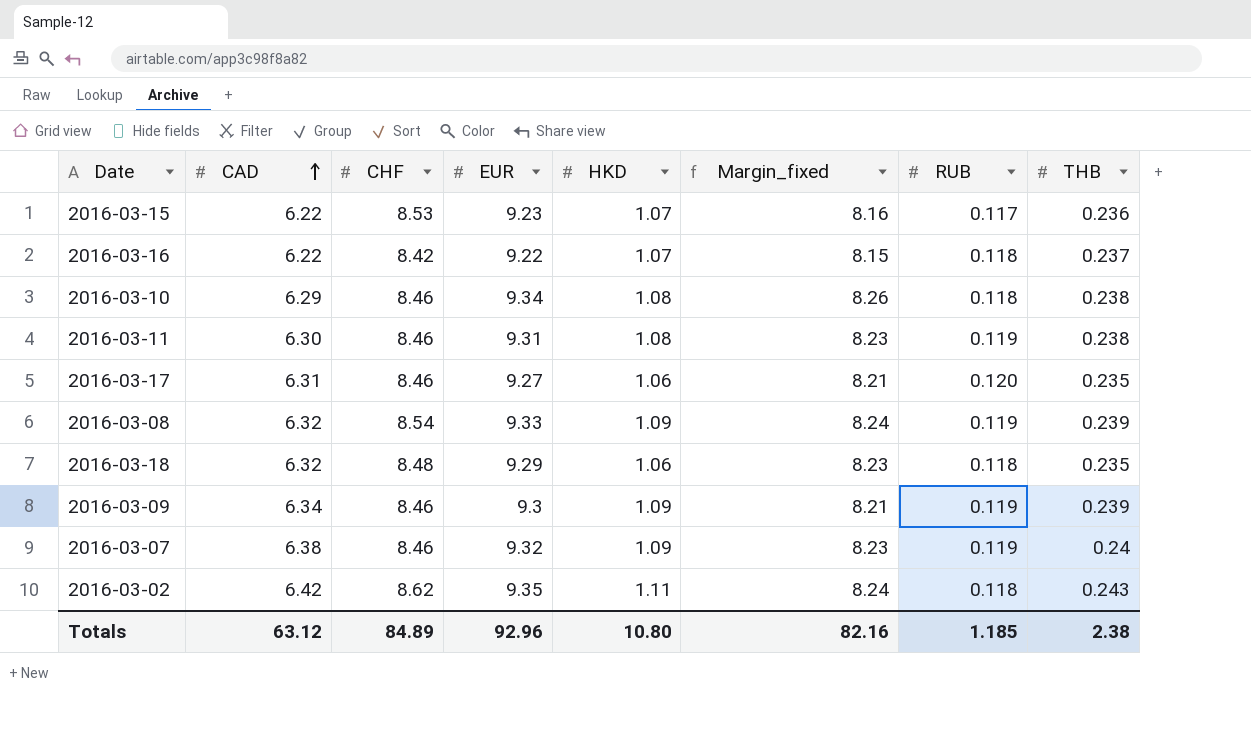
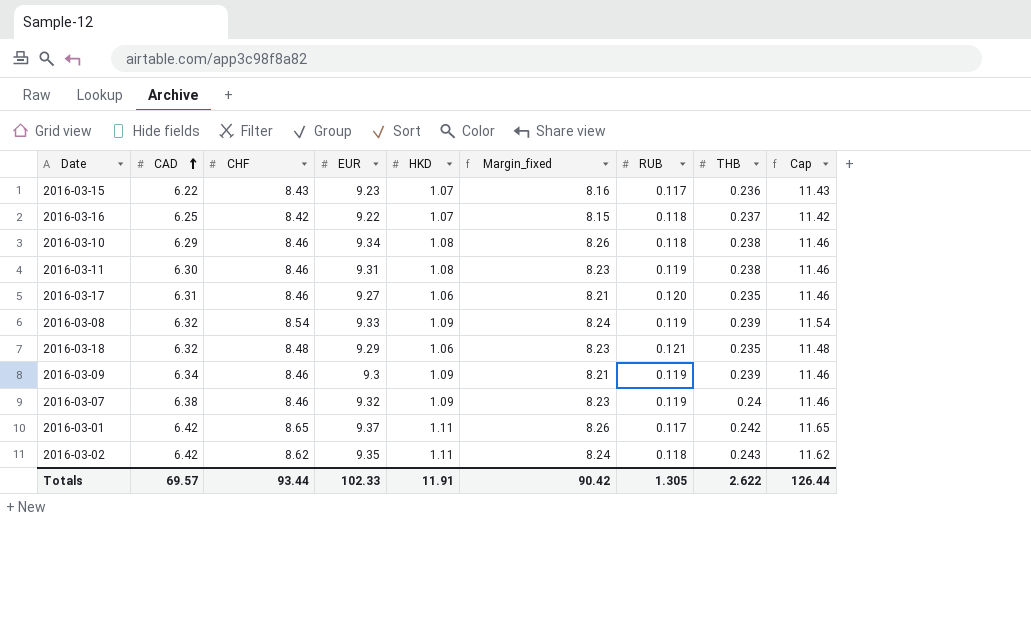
column Cap | formula: none -> [CHF] + 3
2016-03-15 | CHF: 8.53 -> 8.43
2016-03-16 | CAD: 6.22 -> 6.25
2016-03-18 | RUB: 0.118 -> 0.121
row 2016-03-01: none -> 6.42 | 8.65 | 9.37 | 1.11 | 8.26 | 0.117 | 0.242 | 11.65
Totals | CAD: 63.12 -> 69.57
Totals | CHF: 84.89 -> 93.44
Totals | EUR: 92.96 -> 102.33
Totals | HKD: 10.80 -> 11.91
Totals | Margin_fixed: 82.16 -> 90.42
Totals | RUB: 1.185 -> 1.305
Totals | THB: 2.38 -> 2.622

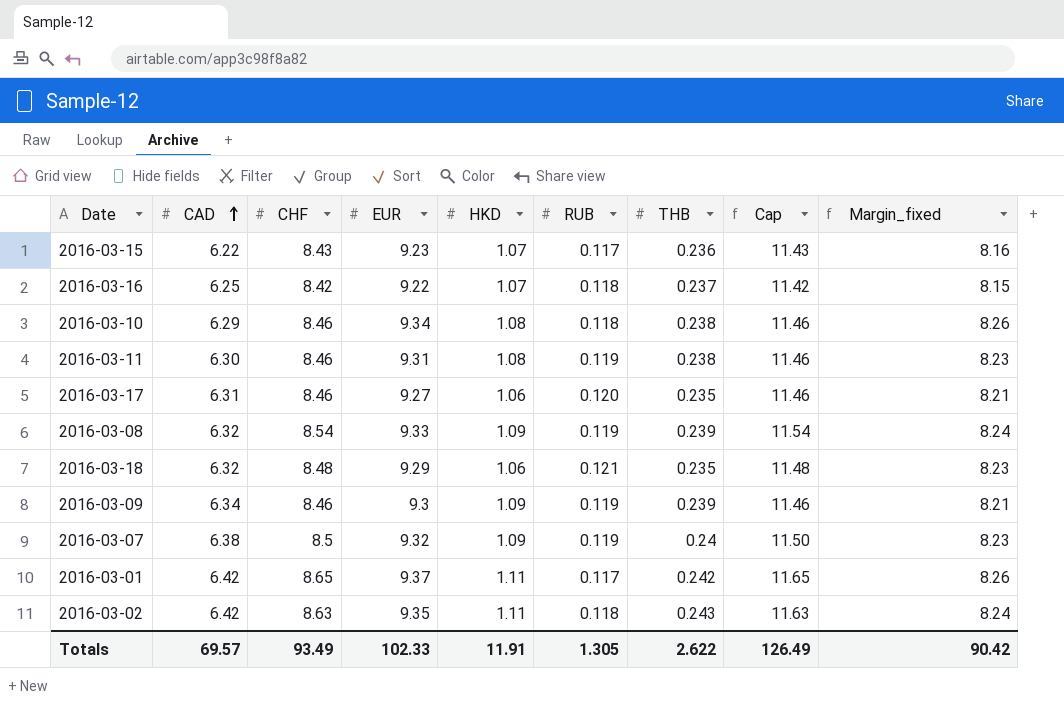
column Margin_fixed | position: 6 -> 9
2016-03-07 | CHF: 8.46 -> 8.5
2016-03-07 | Cap: 11.46 -> 11.50
2016-03-02 | CHF: 8.62 -> 8.63
2016-03-02 | Cap: 11.62 -> 11.63
Totals | CHF: 93.44 -> 93.49
Totals | Cap: 126.44 -> 126.49

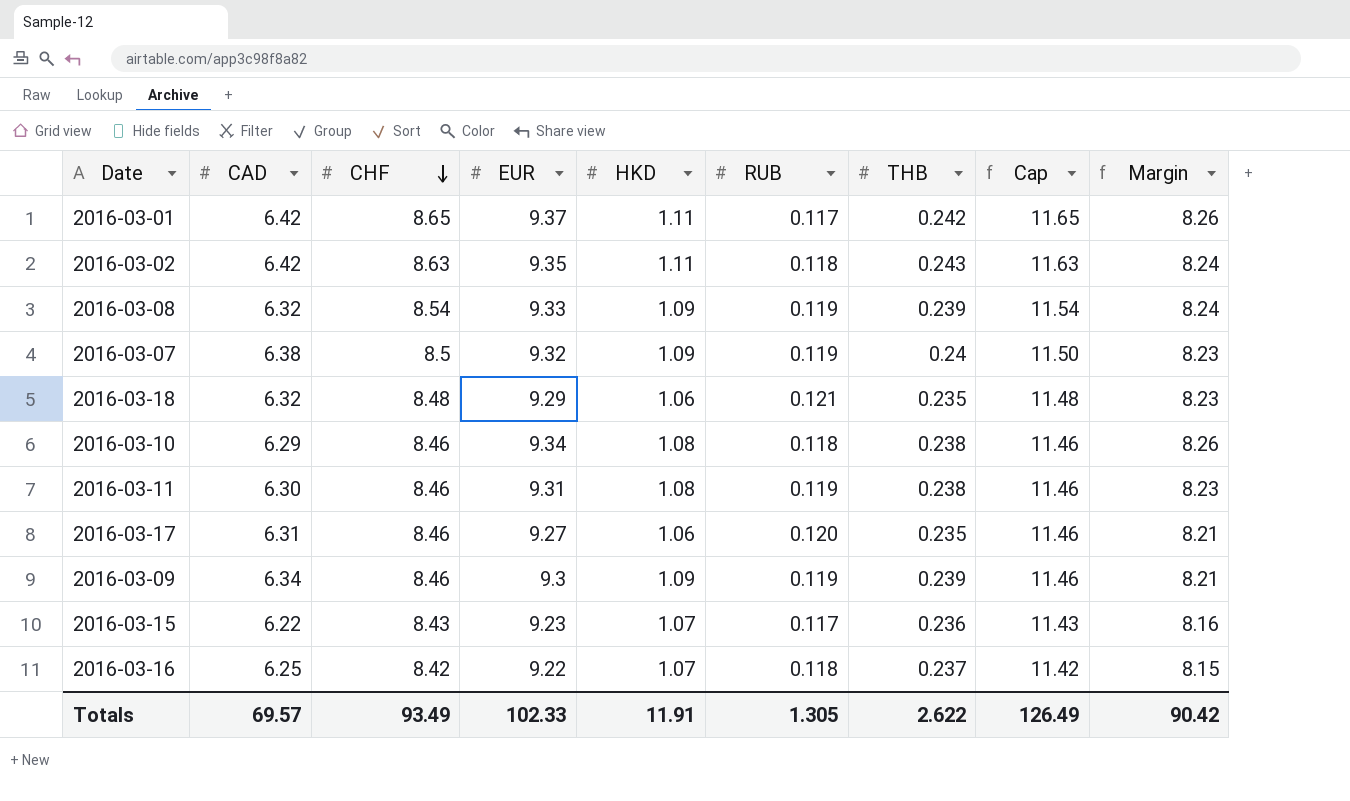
row order: CAD ascending -> CHF descending
column name: Margin_fixed -> Margin

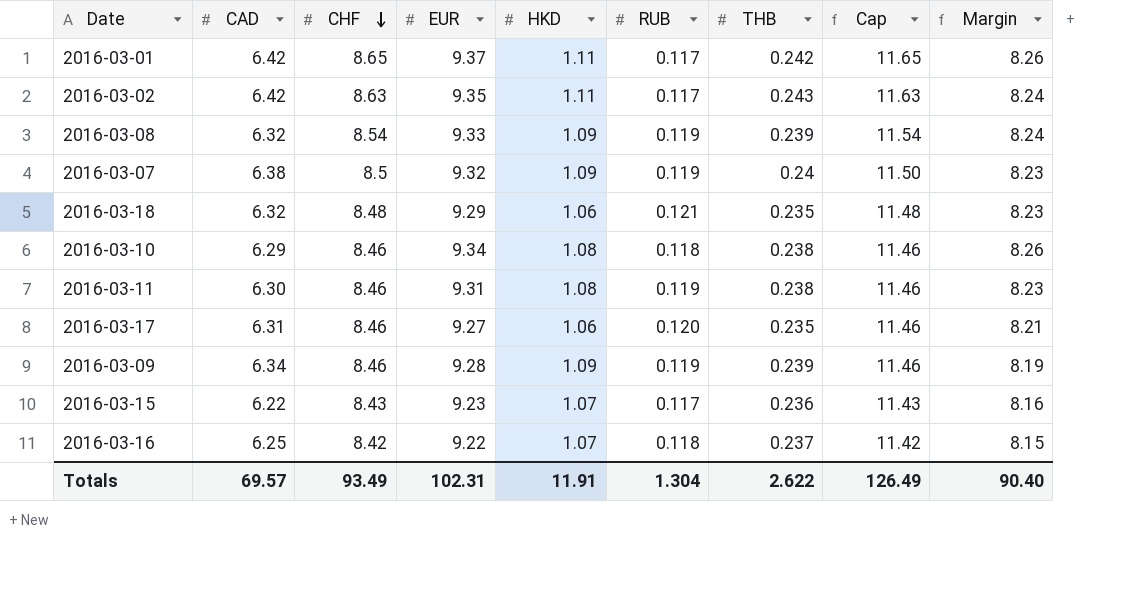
2016-03-02 | RUB: 0.118 -> 0.117
2016-03-09 | EUR: 9.3 -> 9.28
2016-03-09 | Margin: 8.21 -> 8.19
Totals | EUR: 102.33 -> 102.31
Totals | RUB: 1.305 -> 1.304
Totals | Margin: 90.42 -> 90.40

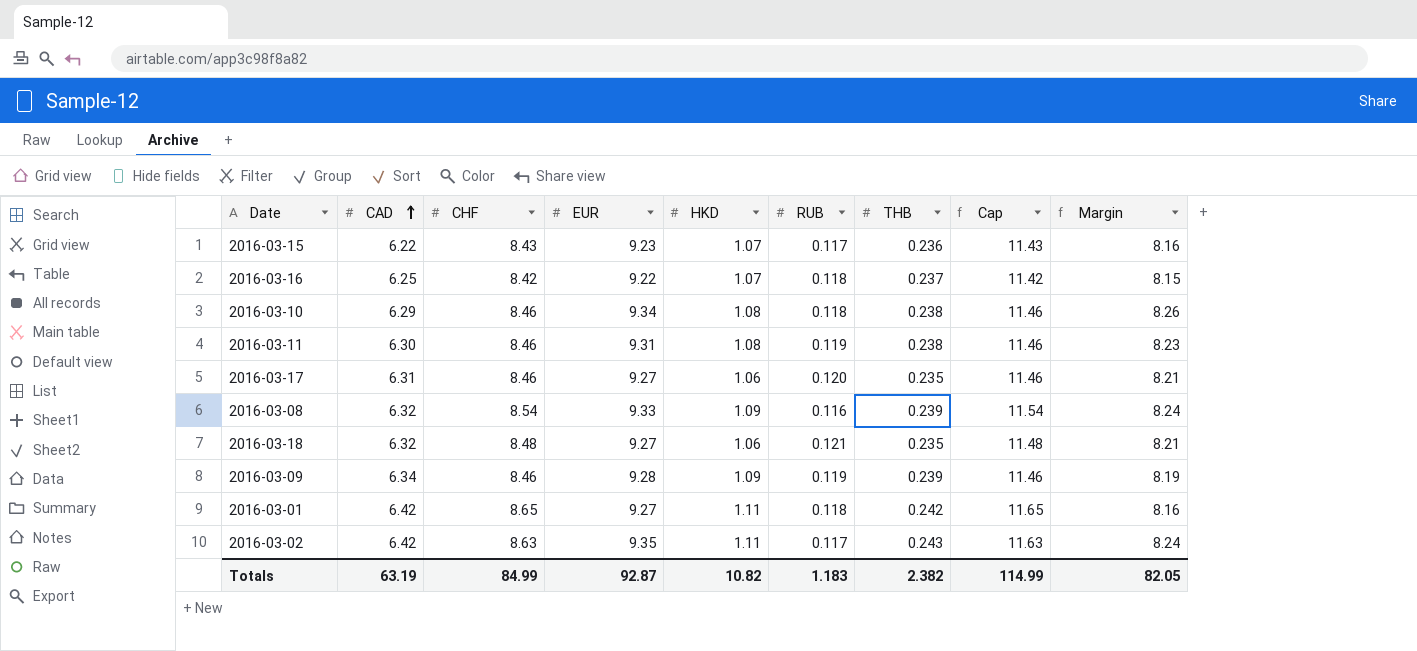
row order: CHF descending -> CAD ascending
row 2016-03-07: 6.38 | 8.5 | 9.32 | 1.09 | 0.119 | 0.24 | 11.50 | 8.23 -> none
2016-03-08 | RUB: 0.119 -> 0.116
2016-03-18 | EUR: 9.29 -> 9.27
2016-03-18 | Margin: 8.23 -> 8.21
2016-03-01 | EUR: 9.37 -> 9.27
2016-03-01 | RUB: 0.117 -> 0.118
2016-03-01 | Margin: 8.26 -> 8.16
Totals | CAD: 69.57 -> 63.19
Totals | CHF: 93.49 -> 84.99
Totals | EUR: 102.31 -> 92.87
Totals | HKD: 11.91 -> 10.82
Totals | RUB: 1.304 -> 1.183
Totals | THB: 2.622 -> 2.382
Totals | Cap: 126.49 -> 114.99
Totals | Margin: 90.40 -> 82.05

